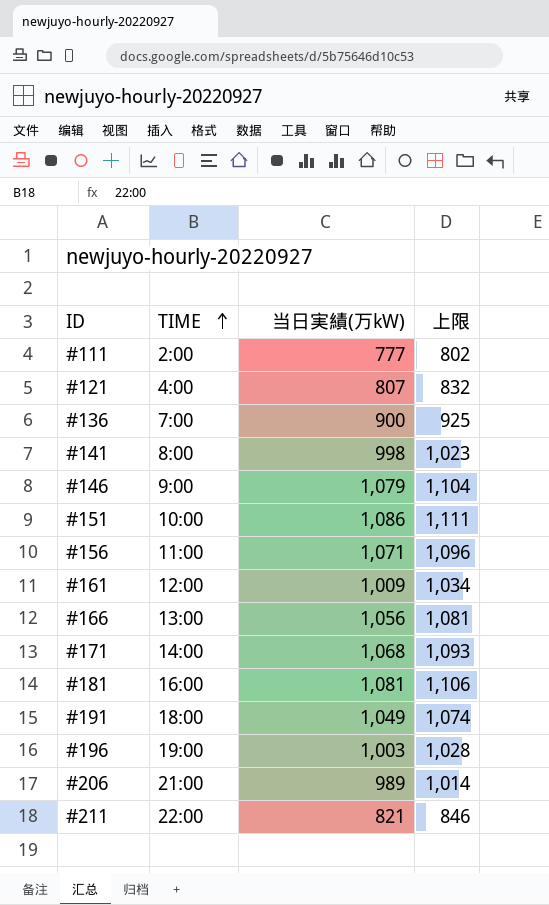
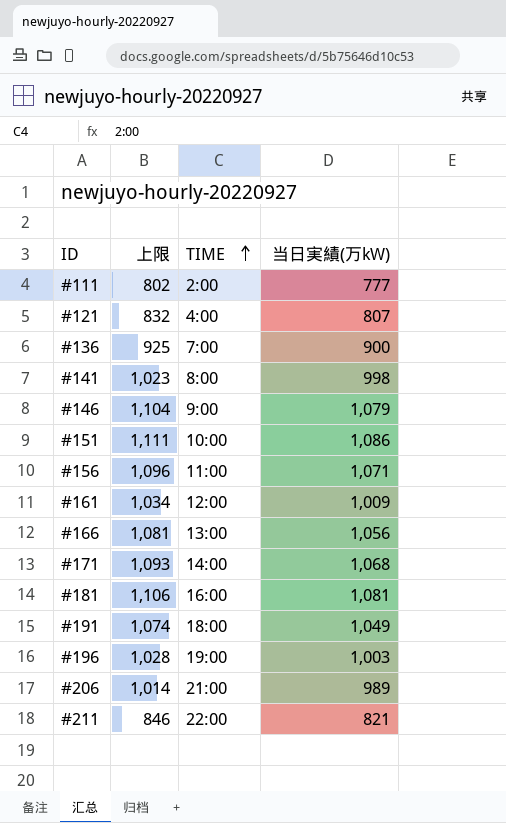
column 上限 | position: 4 -> 2

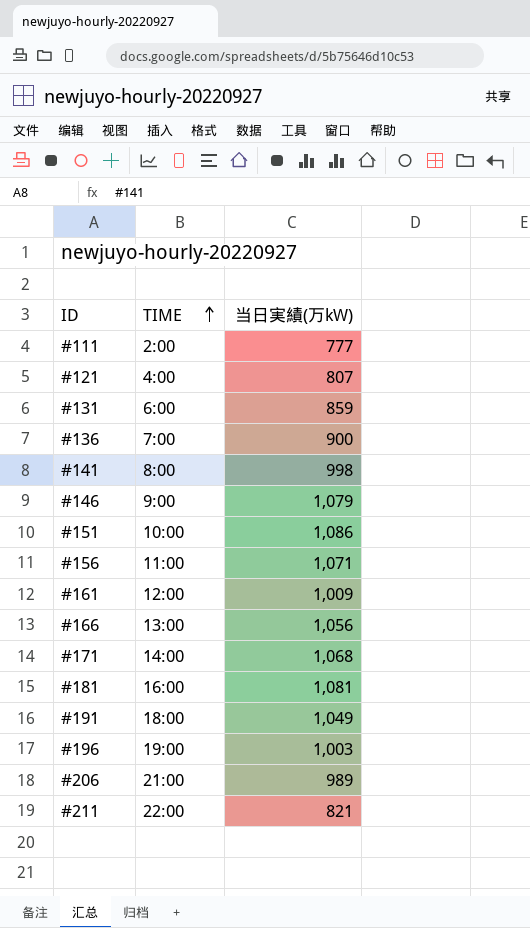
column 上限 | formula: [当日実績(万kW)] + 25 -> none
row #131: none -> 6:00 | 859

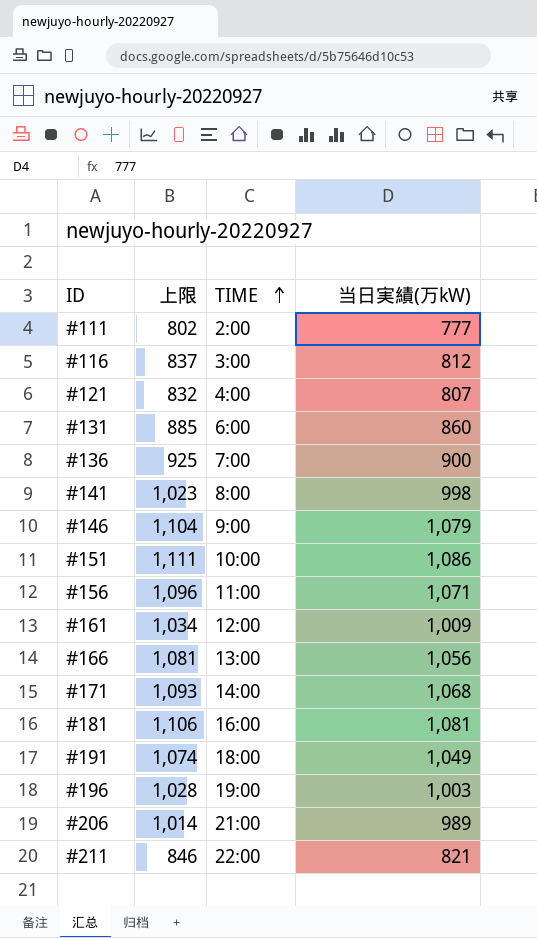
column 上限 | formula: none -> [当日実績(万kW)] + 25
row #116: none -> 837 | 3:00 | 812
#131 | 当日実績(万kW): 859 -> 860

